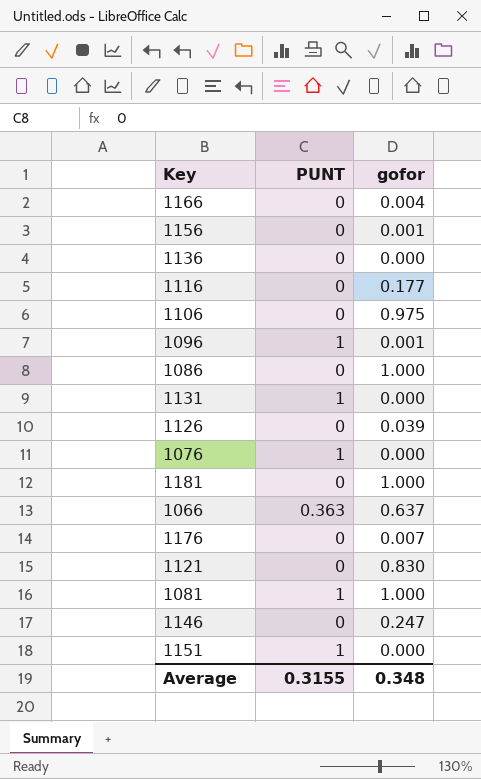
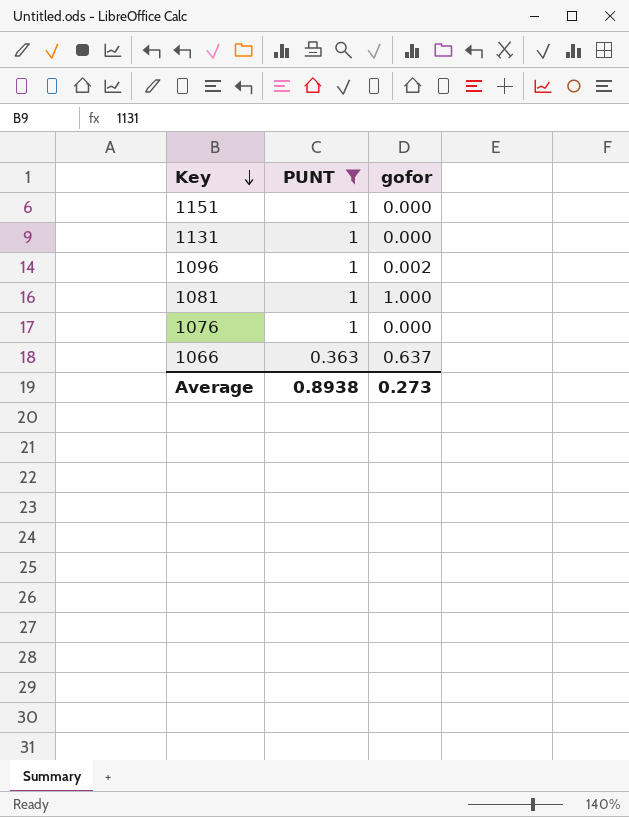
filter: none -> PUNT != 0
row order: none -> Key descending
1096 | gofor: 0.001 -> 0.002
Average | PUNT: 0.3155 -> 0.8938
Average | gofor: 0.348 -> 0.273

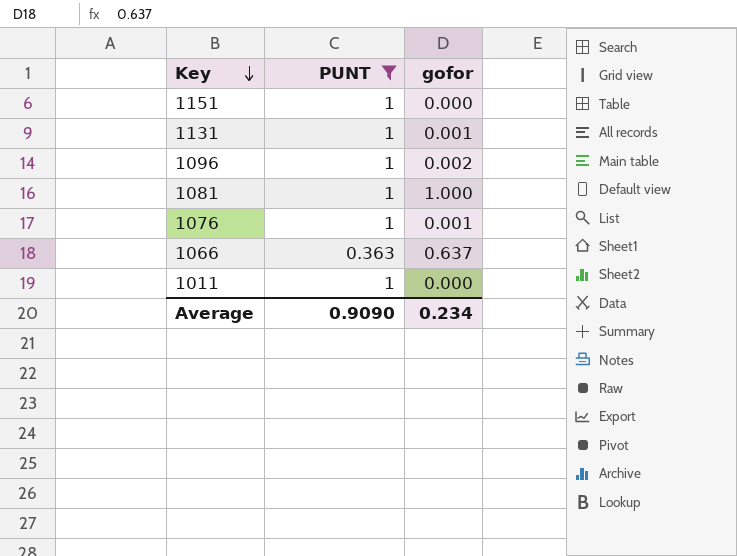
1131 | gofor: 0.000 -> 0.001
1076 | gofor: 0.000 -> 0.001
row 1011: none -> 1 | 0.000
Average | PUNT: 0.8938 -> 0.9090
Average | gofor: 0.273 -> 0.234

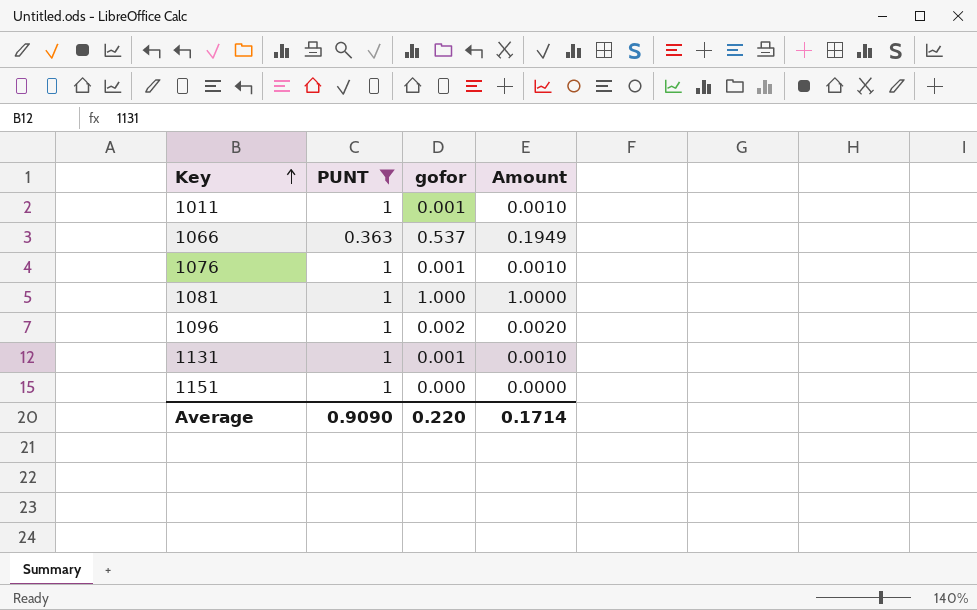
row order: Key descending -> Key ascending
column Amount | formula: none -> [PUNT] * [gofor]
1011 | gofor: 0.000 -> 0.001
1066 | gofor: 0.637 -> 0.537
Average | gofor: 0.234 -> 0.220

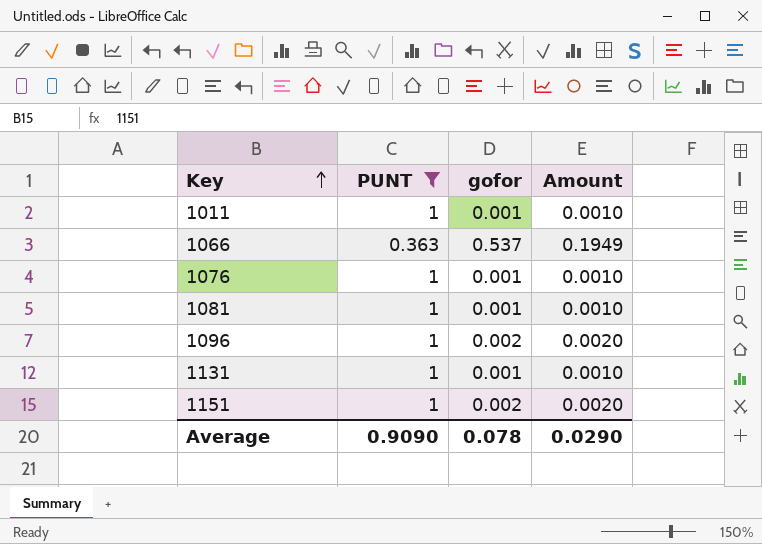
1081 | gofor: 1.000 -> 0.001
1081 | Amount: 1.0000 -> 0.0010
1151 | gofor: 0.000 -> 0.002
1151 | Amount: 0.0000 -> 0.0020
Average | gofor: 0.220 -> 0.078
Average | Amount: 0.1714 -> 0.0290

